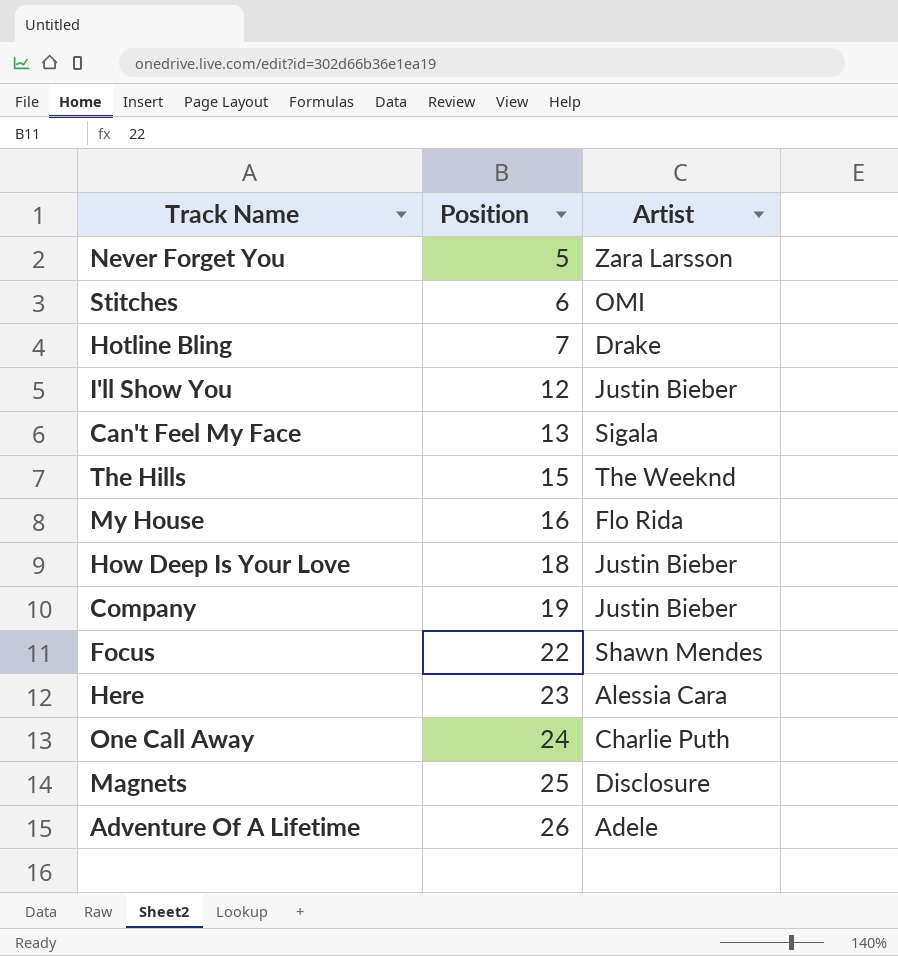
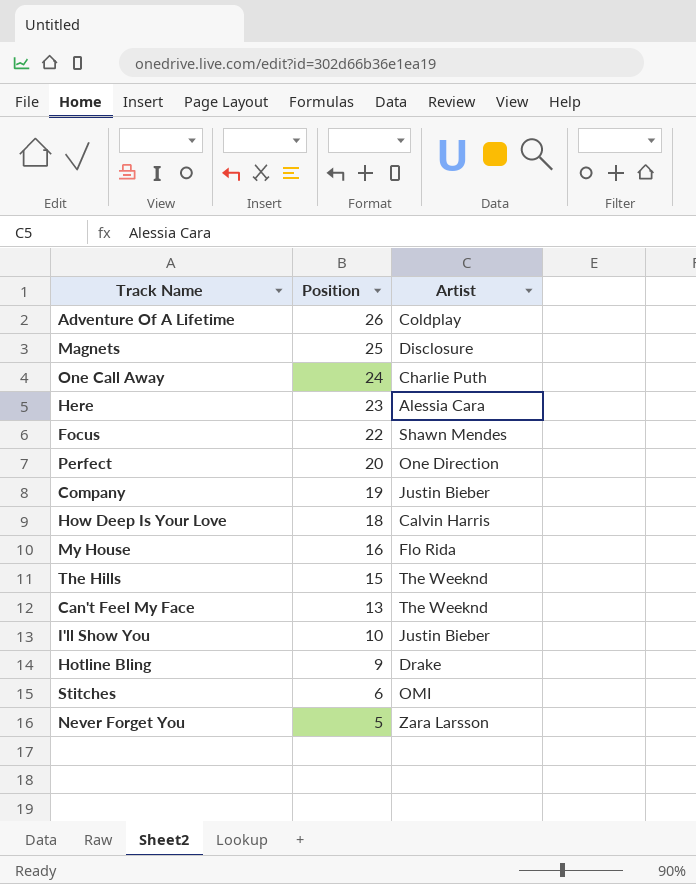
row order: Position ascending -> Position descending
Adventure Of A Lifetime | Artist: Adele -> Coldplay
row Perfect: none -> 20 | One Direction
How Deep Is Your Love | Artist: Justin Bieber -> Calvin Harris
Can't Feel My Face | Artist: Sigala -> The Weeknd
I'll Show You | Position: 12 -> 10
Hotline Bling | Position: 7 -> 9

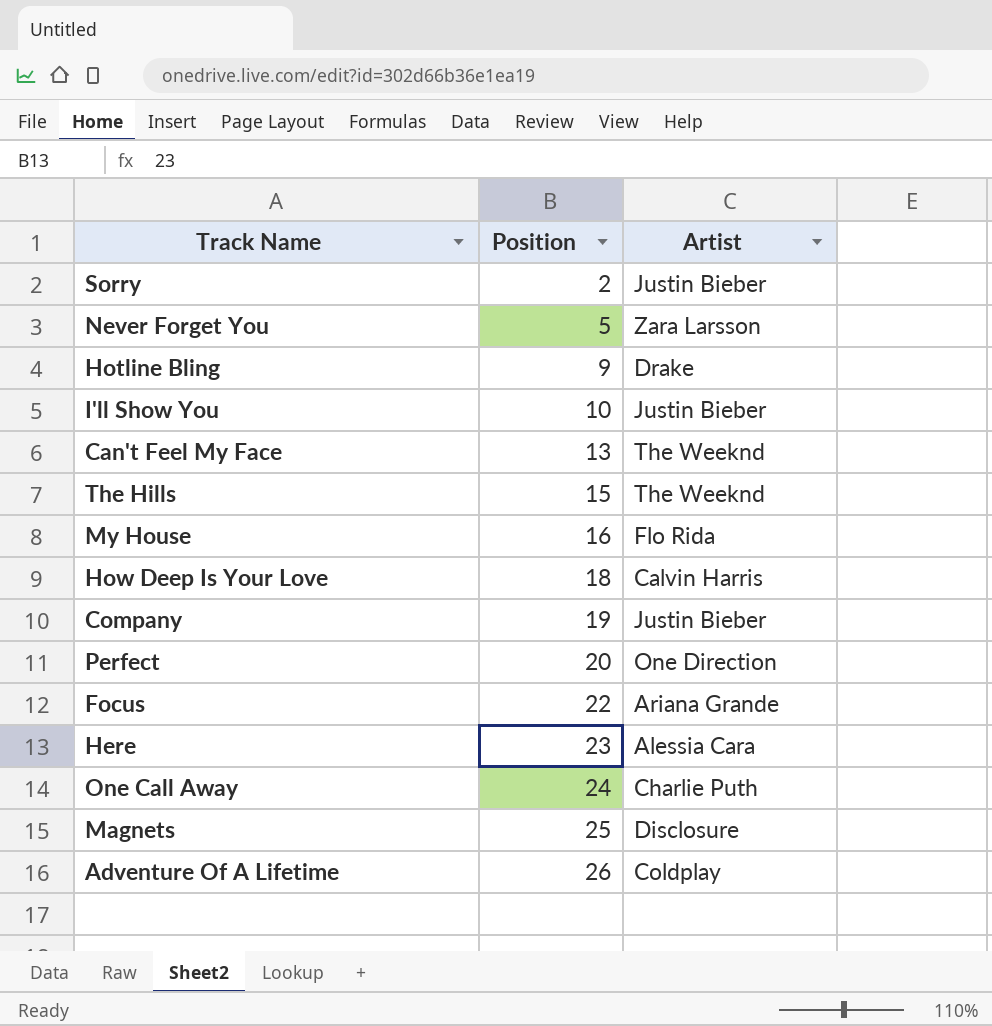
row order: Position descending -> Position ascending
row Stitches: 6 | OMI -> none
row Sorry: none -> 2 | Justin Bieber
Focus | Artist: Shawn Mendes -> Ariana Grande

